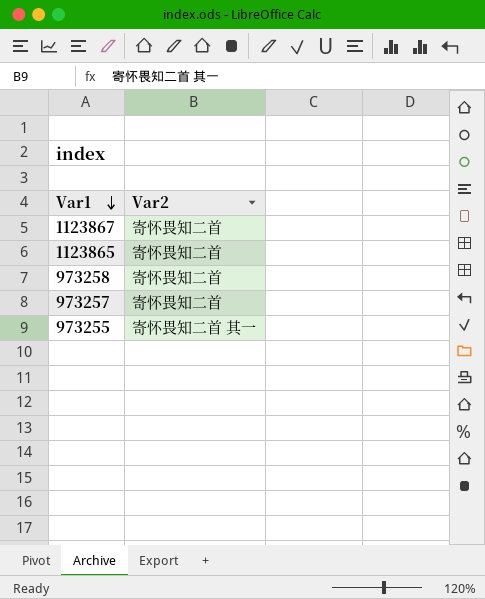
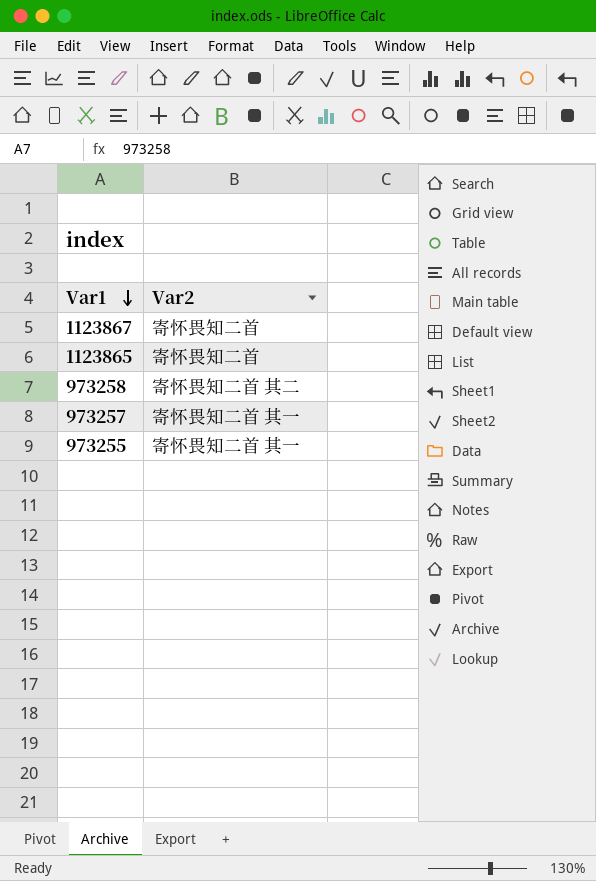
973258 | Var2: 寄怀畏知二首 -> 寄怀畏知二首 其二
973257 | Var2: 寄怀畏知二首 -> 寄怀畏知二首 其一

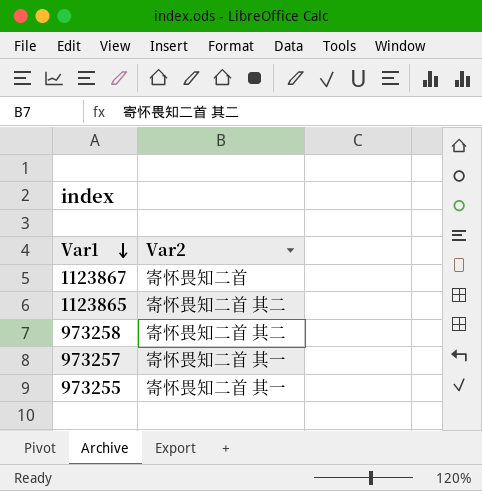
1123865 | Var2: 寄怀畏知二首 -> 寄怀畏知二首 其二

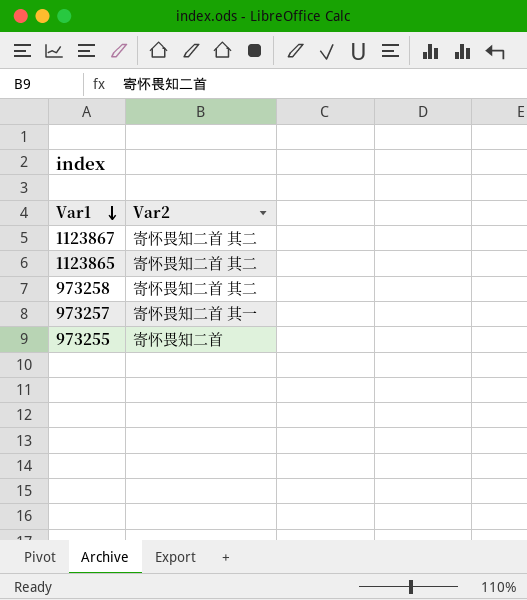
1123867 | Var2: 寄怀畏知二首 -> 寄怀畏知二首 其二
973255 | Var2: 寄怀畏知二首 其一 -> 寄怀畏知二首

